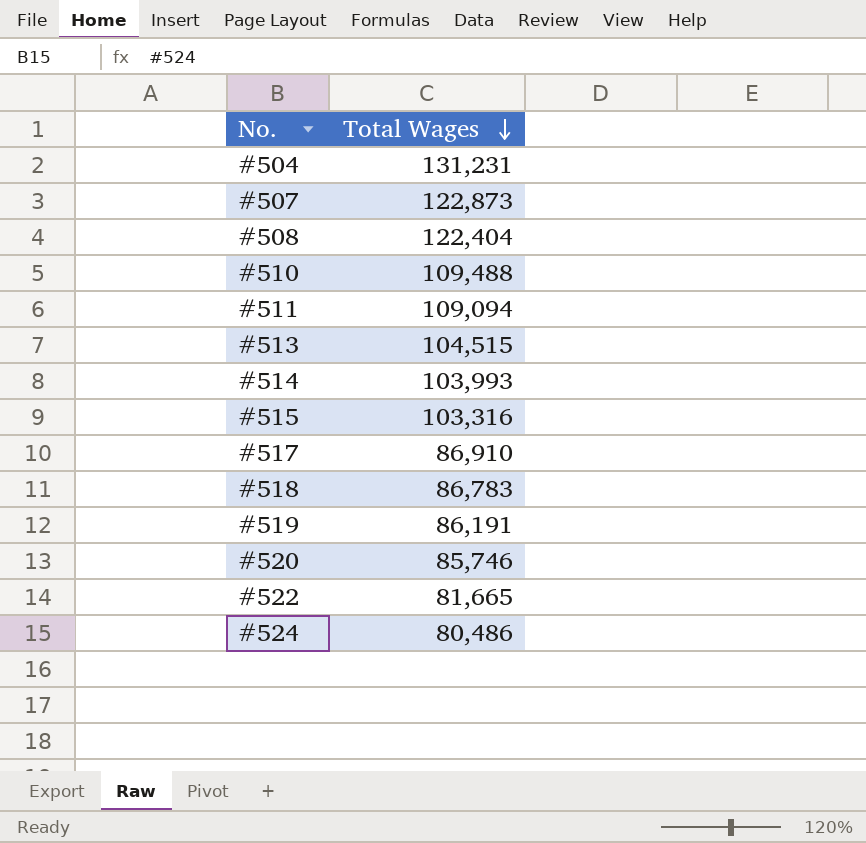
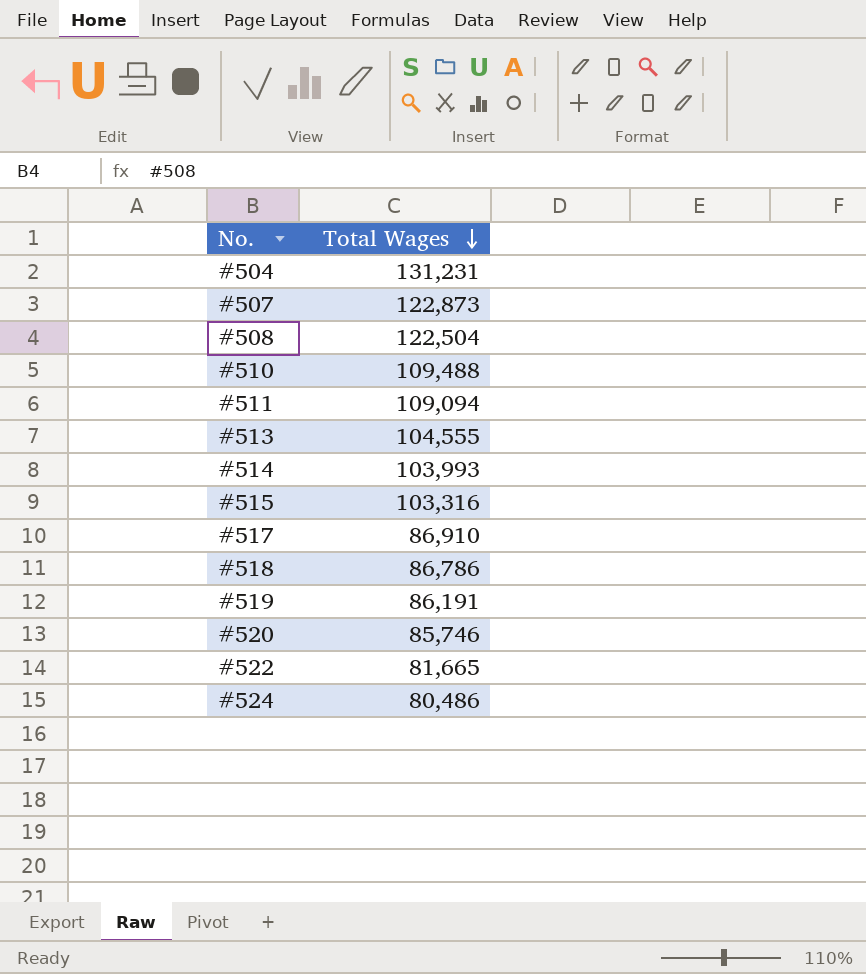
#508 | Total Wages: 122,404 -> 122,504
#513 | Total Wages: 104,515 -> 104,555
#518 | Total Wages: 86,783 -> 86,786

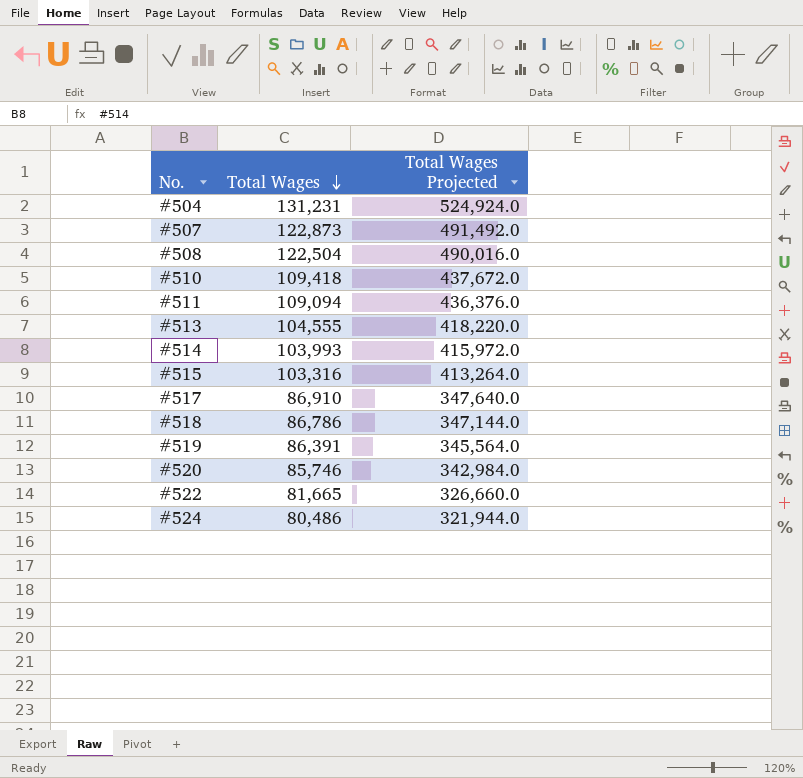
column Total Wages Projected | formula: none -> [Total Wages] * 4
#510 | Total Wages: 109,488 -> 109,418
#519 | Total Wages: 86,191 -> 86,391

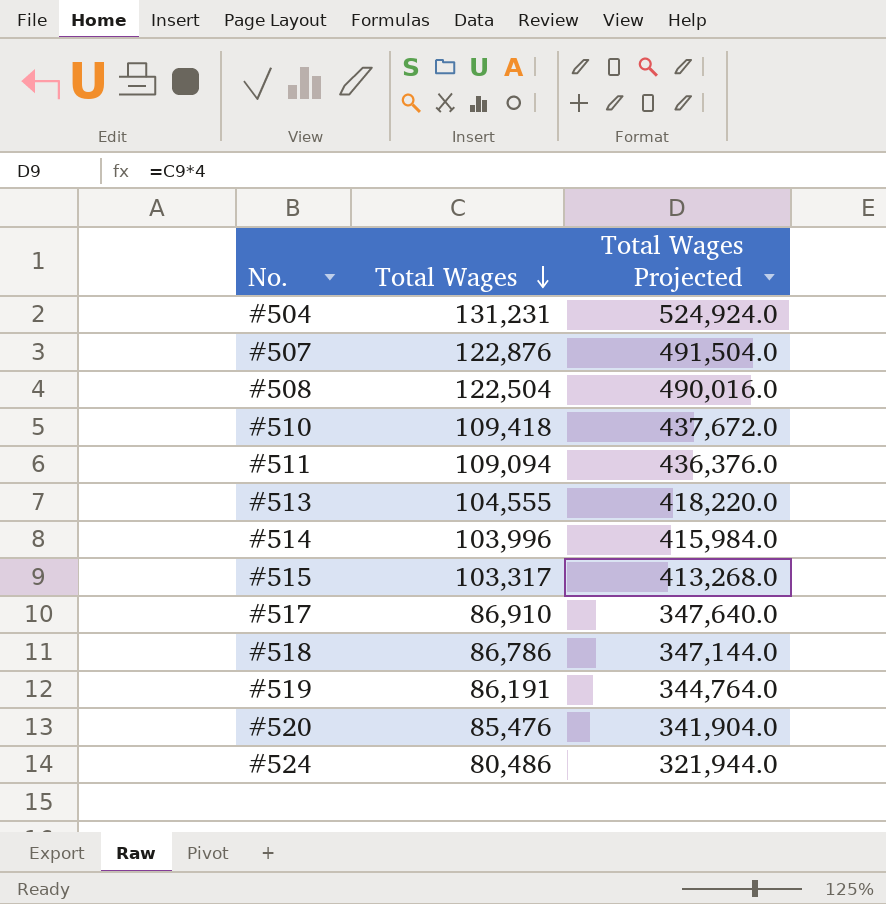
row #522: 81,665 | 326,660.0 -> none
#507 | Total Wages: 122,873 -> 122,876
#507 | Total Wages Projected: 491,492.0 -> 491,504.0
#514 | Total Wages: 103,993 -> 103,996
#514 | Total Wages Projected: 415,972.0 -> 415,984.0
#515 | Total Wages: 103,316 -> 103,317
#515 | Total Wages Projected: 413,264.0 -> 413,268.0
#519 | Total Wages: 86,391 -> 86,191
#519 | Total Wages Projected: 345,564.0 -> 344,764.0
#520 | Total Wages: 85,746 -> 85,476
#520 | Total Wages Projected: 342,984.0 -> 341,904.0

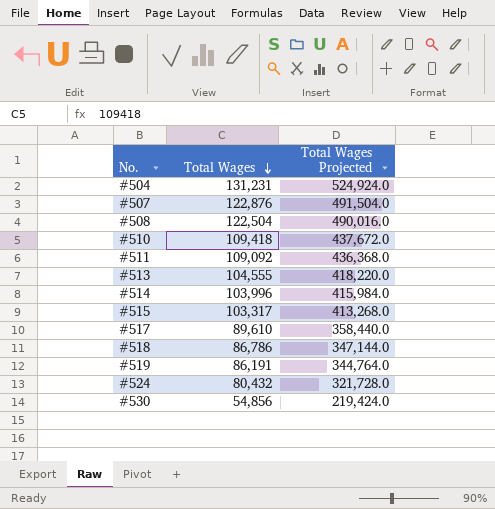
row #520: 85,476 | 341,904.0 -> none
#511 | Total Wages: 109,094 -> 109,092
#511 | Total Wages Projected: 436,376.0 -> 436,368.0
#517 | Total Wages: 86,910 -> 89,610
#517 | Total Wages Projected: 347,640.0 -> 358,440.0
#524 | Total Wages: 80,486 -> 80,432
#524 | Total Wages Projected: 321,944.0 -> 321,728.0
row #530: none -> 54,856 | 219,424.0

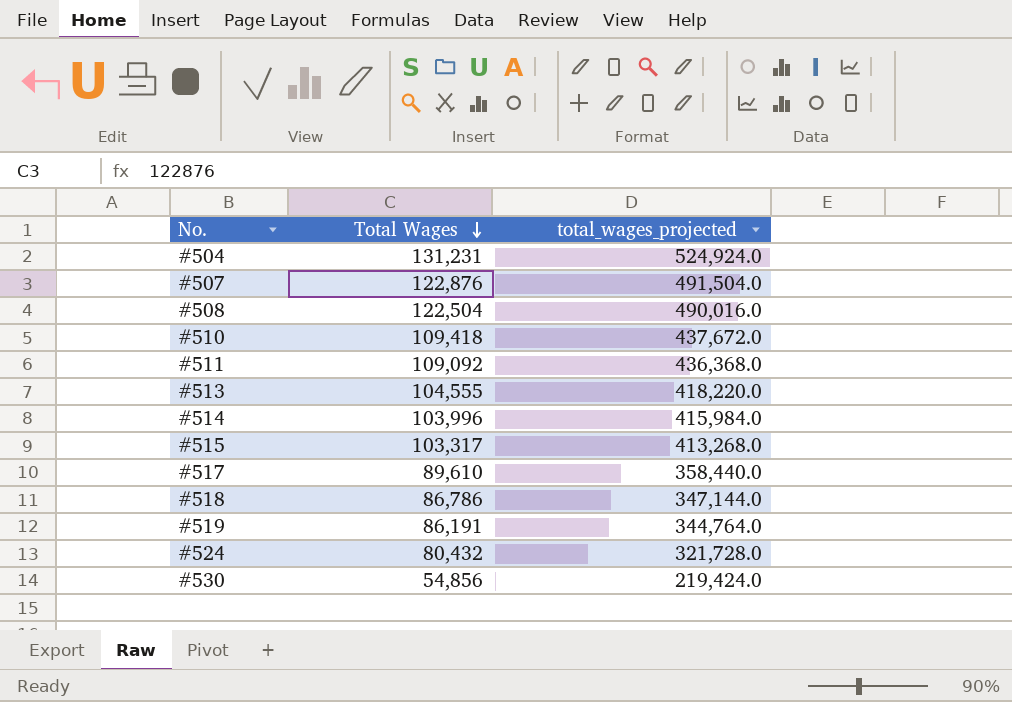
column name: Total Wages Projected -> total_wages_projected

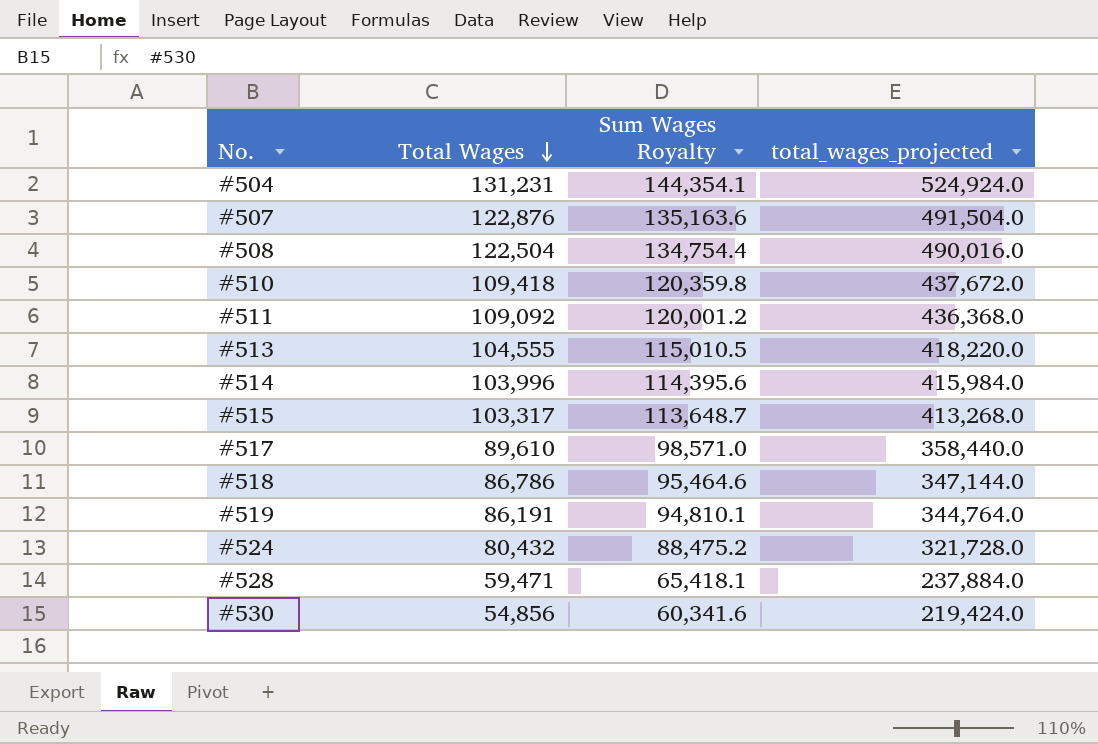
column Sum Wages Royalty | formula: none -> [Total Wages] * 1.1
row #528: none -> 59,471 | 65,418.1 | 237,884.0

